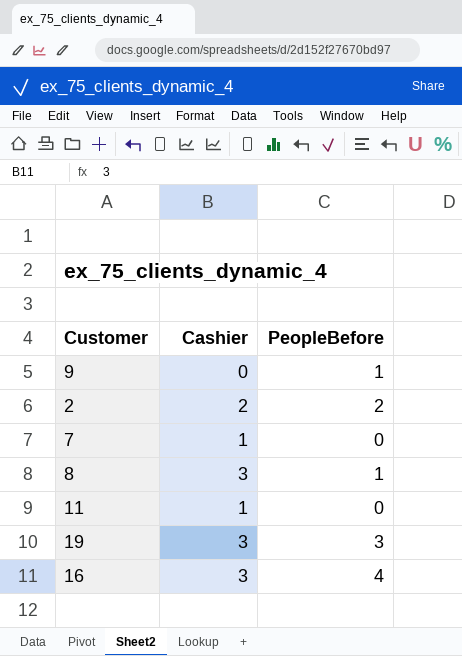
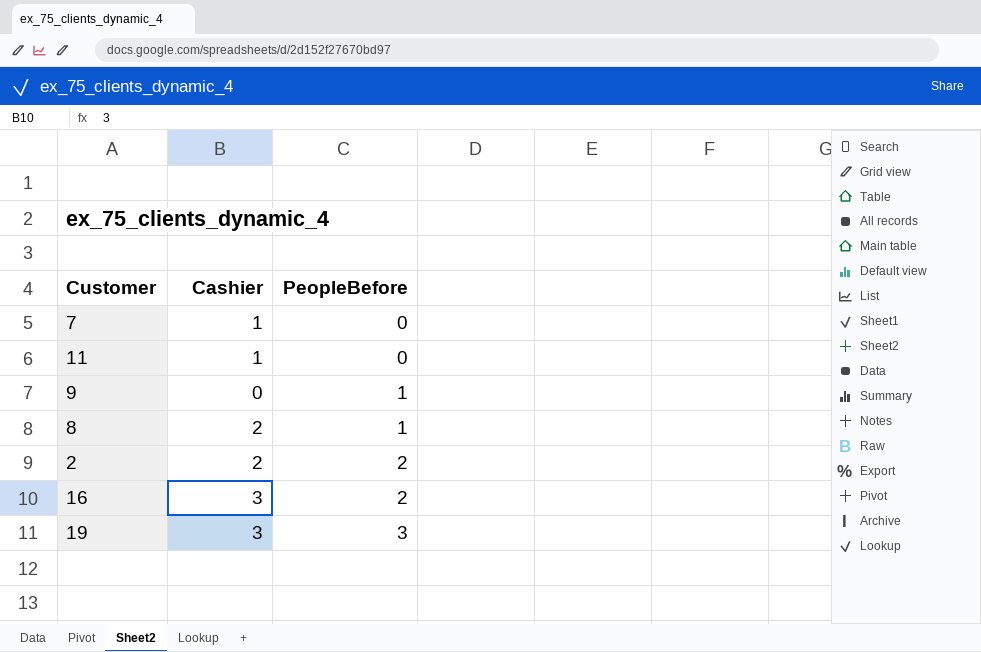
row order: none -> PeopleBefore ascending
8 | Cashier: 3 -> 2
16 | PeopleBefore: 4 -> 2

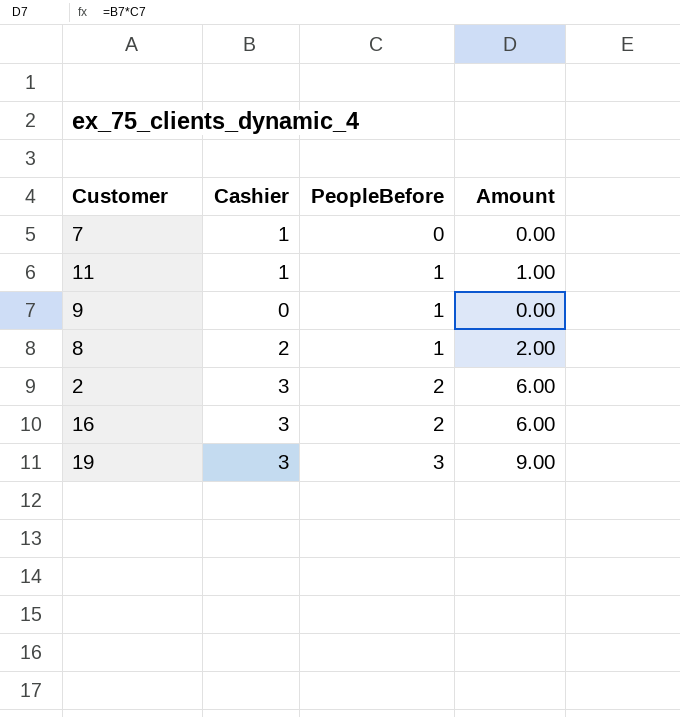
column Amount | formula: none -> [Cashier] * [PeopleBefore]
11 | PeopleBefore: 0 -> 1
2 | Cashier: 2 -> 3

